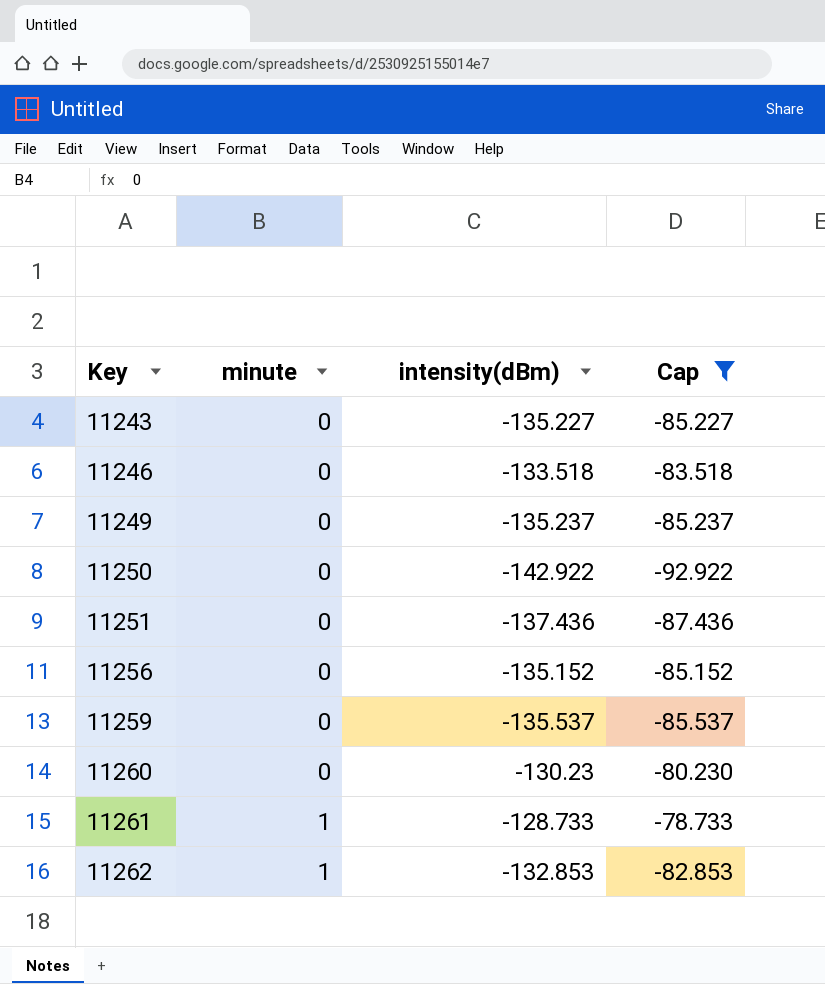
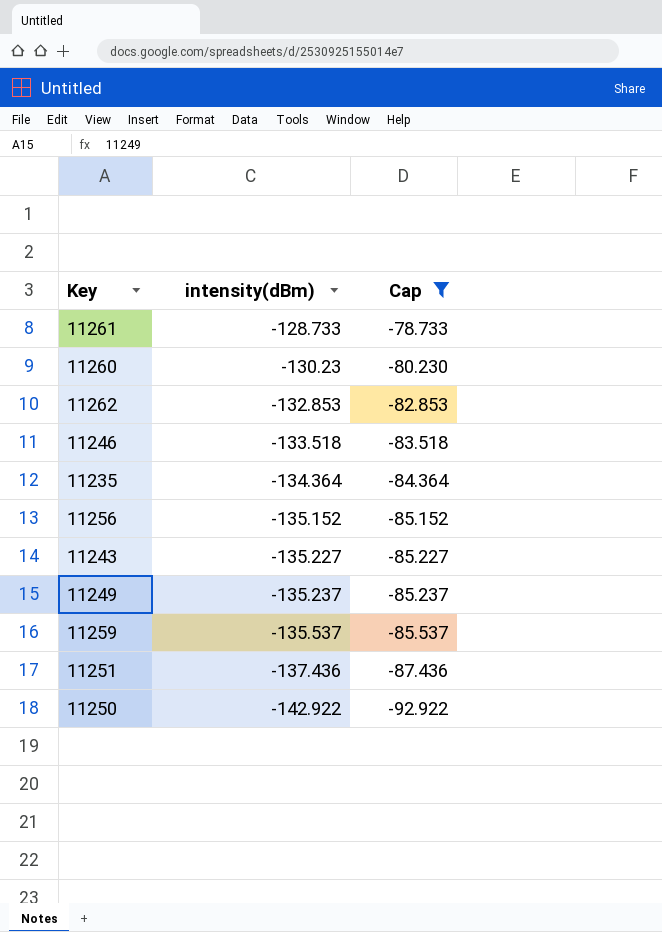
row order: Key ascending -> intensity(dBm) descending
column minute | position: 2 -> none
row 11235: none -> -134.364 | -84.364

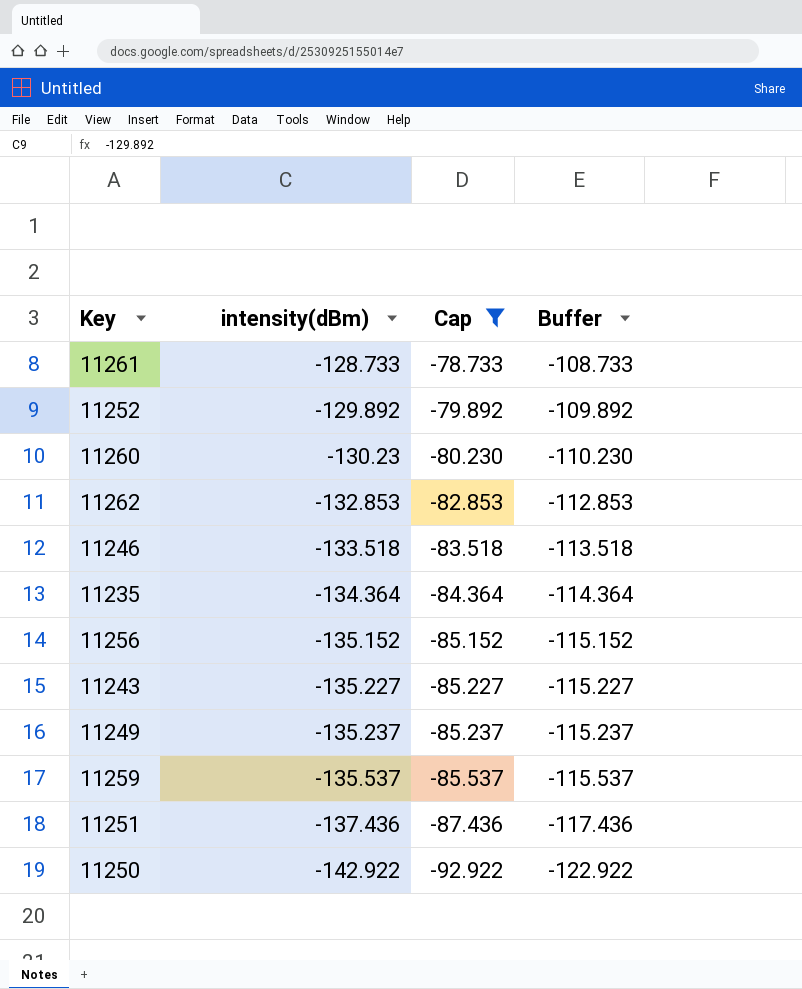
column Buffer | formula: none -> [intensity(dBm)] + 20
row 11252: none -> -129.892 | -79.892 | -109.892

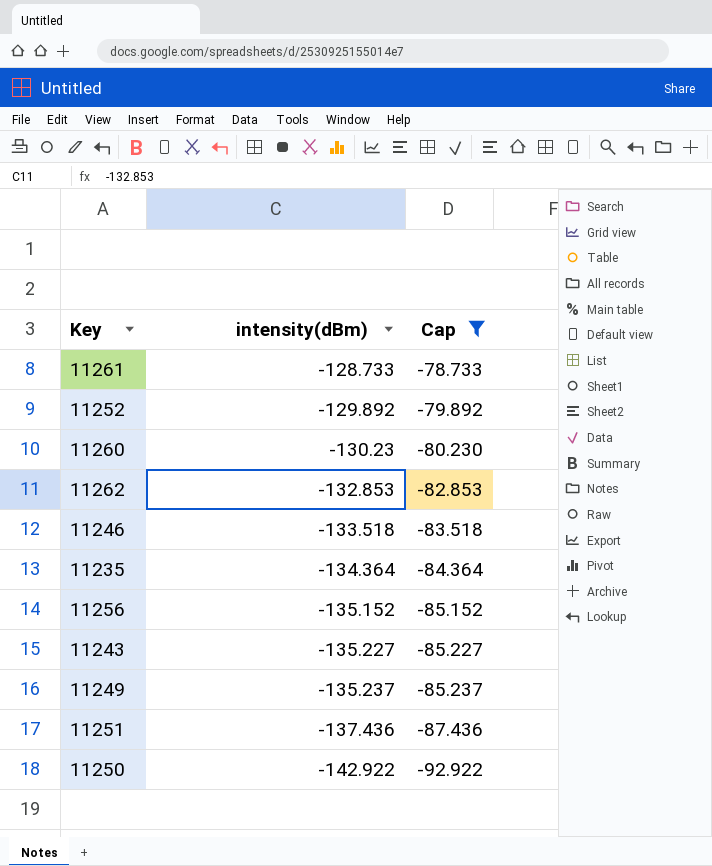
column Buffer | formula: [intensity(dBm)] + 20 -> none
row 11259: -135.537 | -85.537 | -115.537 -> none

